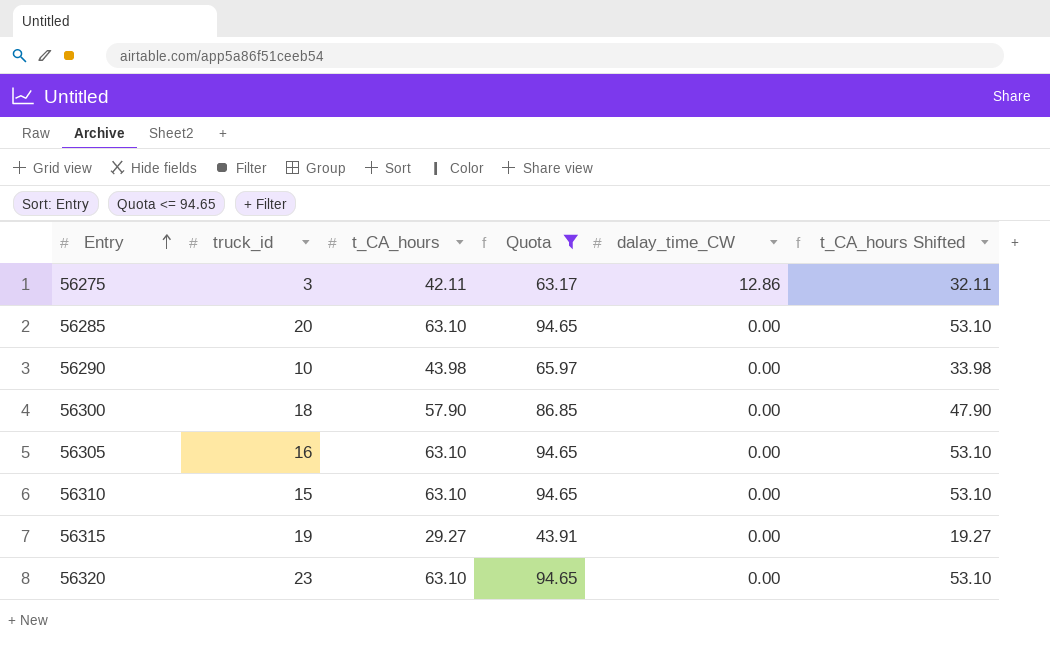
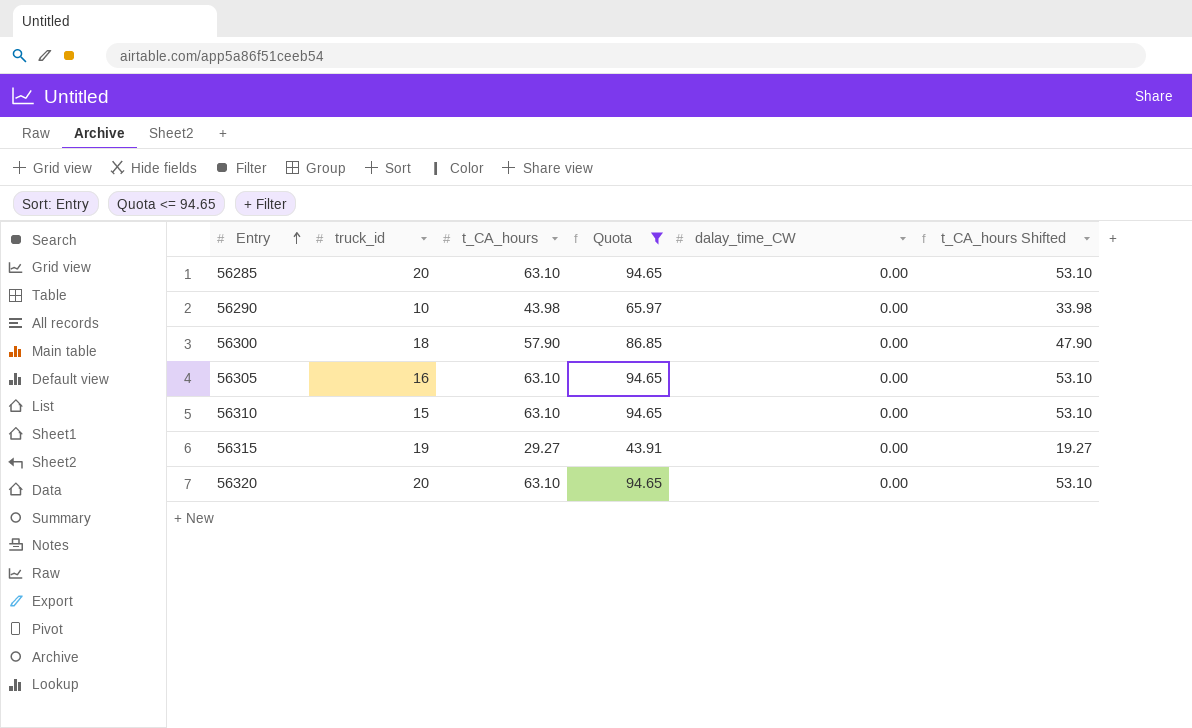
row 56275: 3 | 42.11 | 63.17 | 12.86 | 32.11 -> none
56320 | truck_id: 23 -> 20

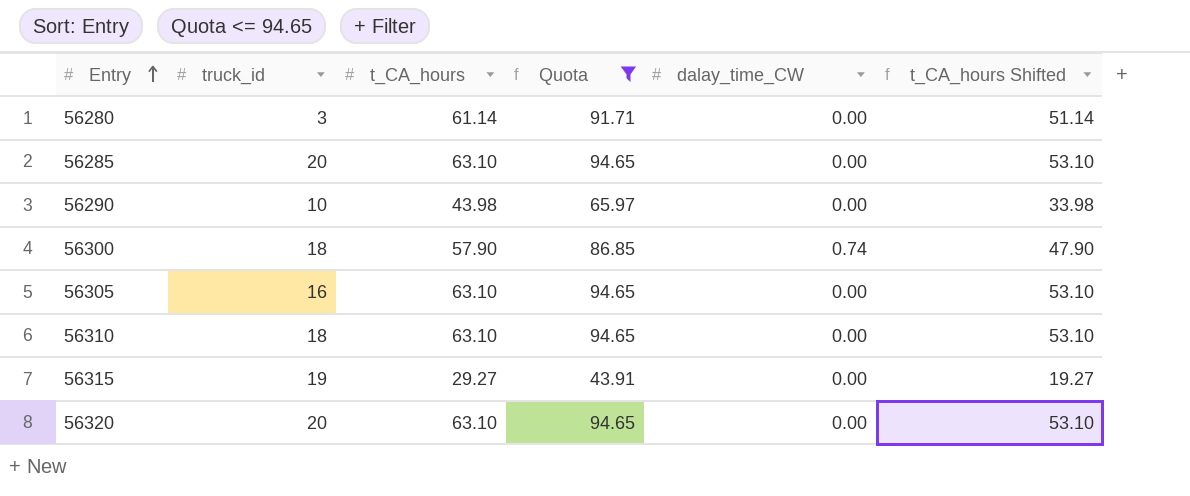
row 56280: none -> 3 | 61.14 | 91.71 | 0.00 | 51.14
56300 | dalay_time_CW: 0.00 -> 0.74
56310 | truck_id: 15 -> 18

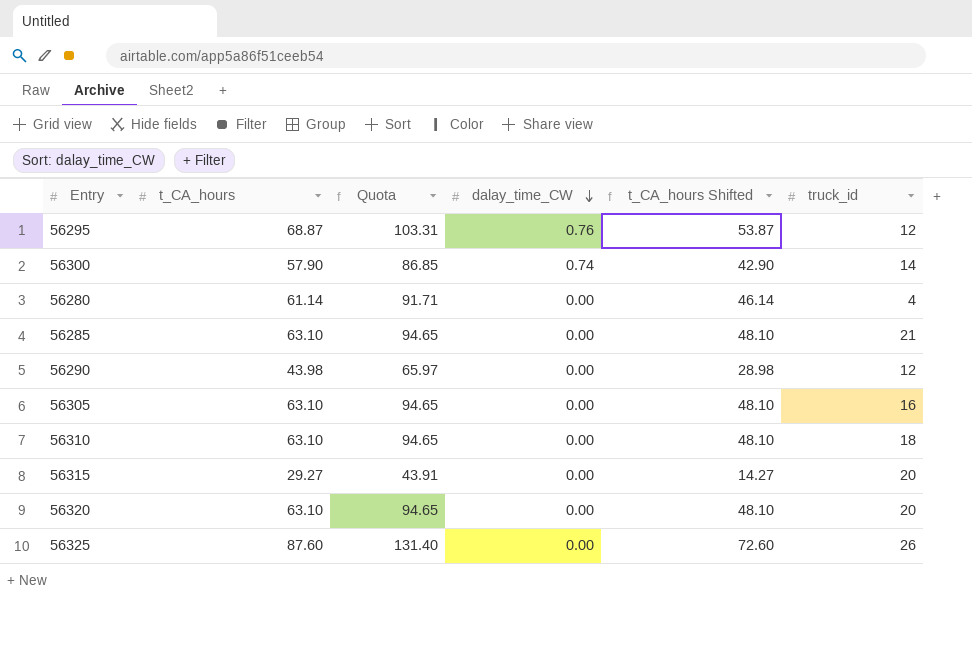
filter: Quota <= 94.65 -> none
row order: Entry ascending -> dalay_time_CW descending
column t_CA_hours Shifted | formula: [t_CA_hours] - 10 -> [t_CA_hours] - 15
column truck_id | position: 2 -> 6
56300 | truck_id: 18 -> 14
56280 | truck_id: 3 -> 4
56285 | truck_id: 20 -> 21
56290 | truck_id: 10 -> 12
56315 | truck_id: 19 -> 20

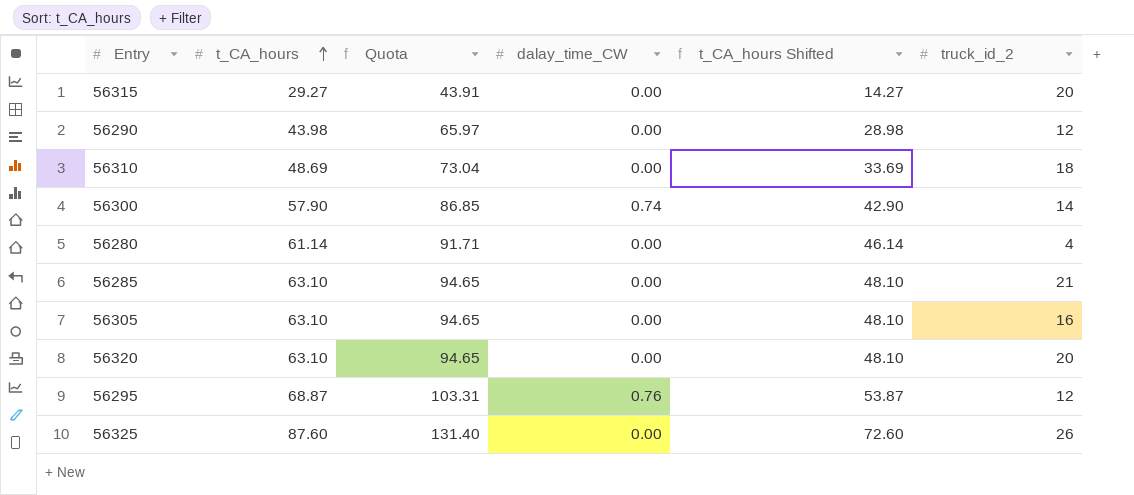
row order: dalay_time_CW descending -> t_CA_hours ascending
column name: truck_id -> truck_id_2
56310 | t_CA_hours: 63.10 -> 48.69
56310 | Quota: 94.65 -> 73.04
56310 | t_CA_hours Shifted: 48.10 -> 33.69

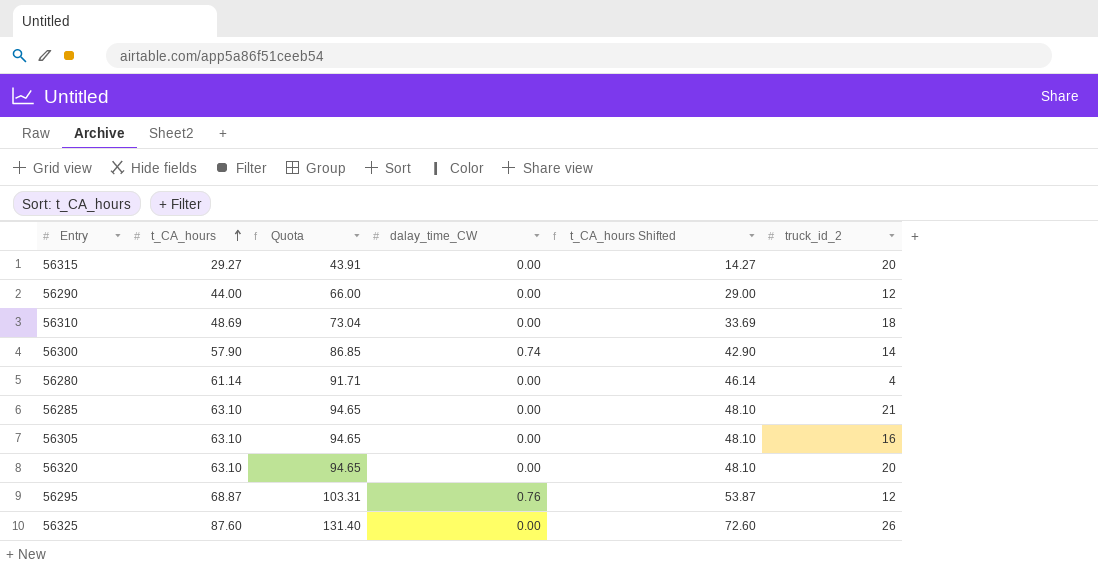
56290 | t_CA_hours: 43.98 -> 44.00
56290 | Quota: 65.97 -> 66.00
56290 | t_CA_hours Shifted: 28.98 -> 29.00

